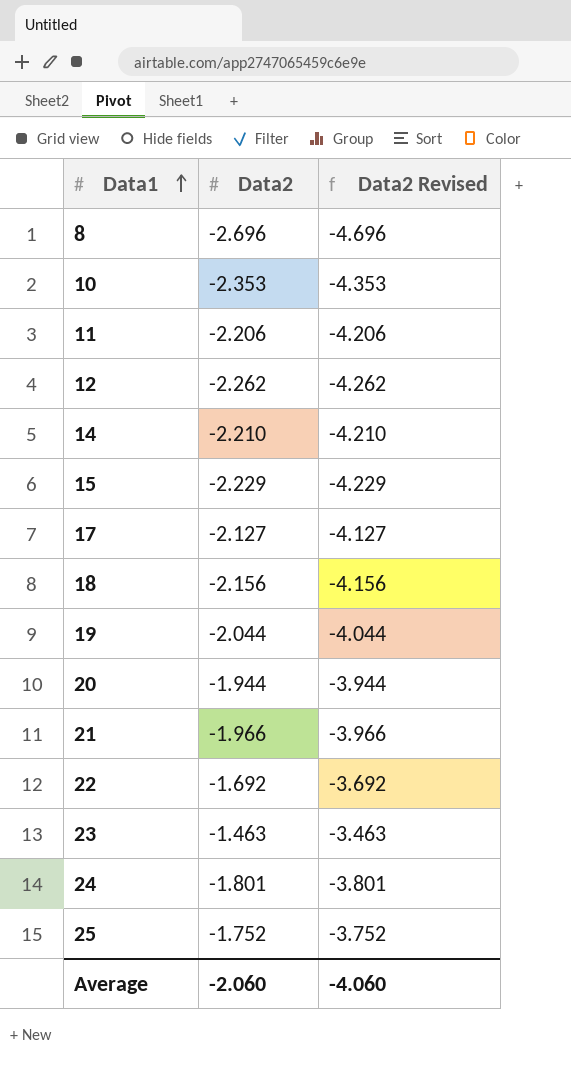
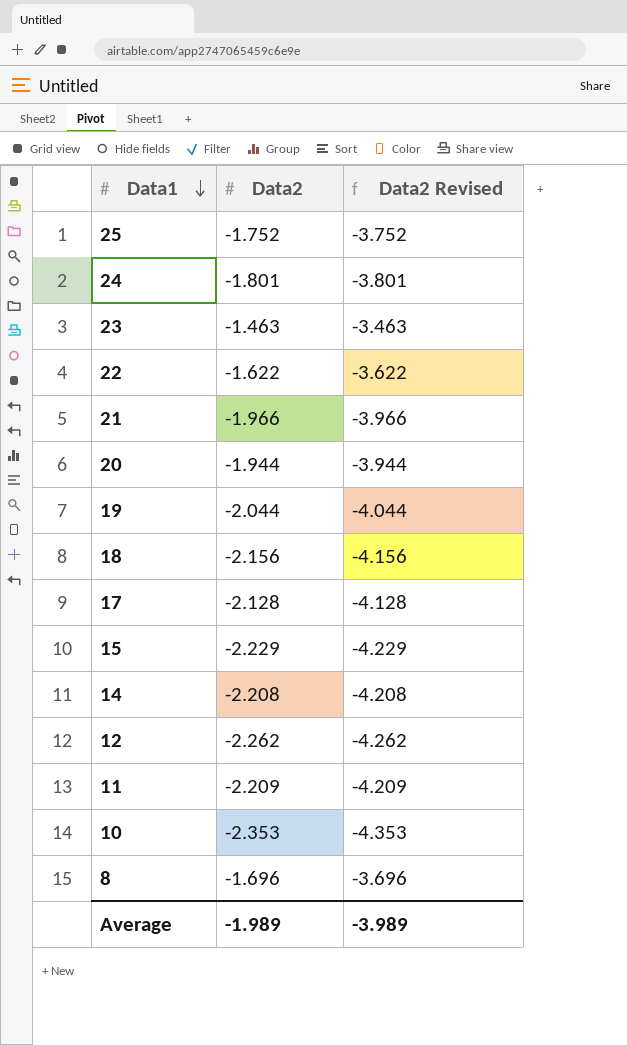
row order: Data1 ascending -> Data1 descending
22 | Data2: -1.692 -> -1.622
22 | Data2 Revised: -3.692 -> -3.622
17 | Data2: -2.127 -> -2.128
17 | Data2 Revised: -4.127 -> -4.128
14 | Data2: -2.210 -> -2.208
14 | Data2 Revised: -4.210 -> -4.208
11 | Data2: -2.206 -> -2.209
11 | Data2 Revised: -4.206 -> -4.209
8 | Data2: -2.696 -> -1.696
8 | Data2 Revised: -4.696 -> -3.696
Average | Data2: -2.060 -> -1.989
Average | Data2 Revised: -4.060 -> -3.989

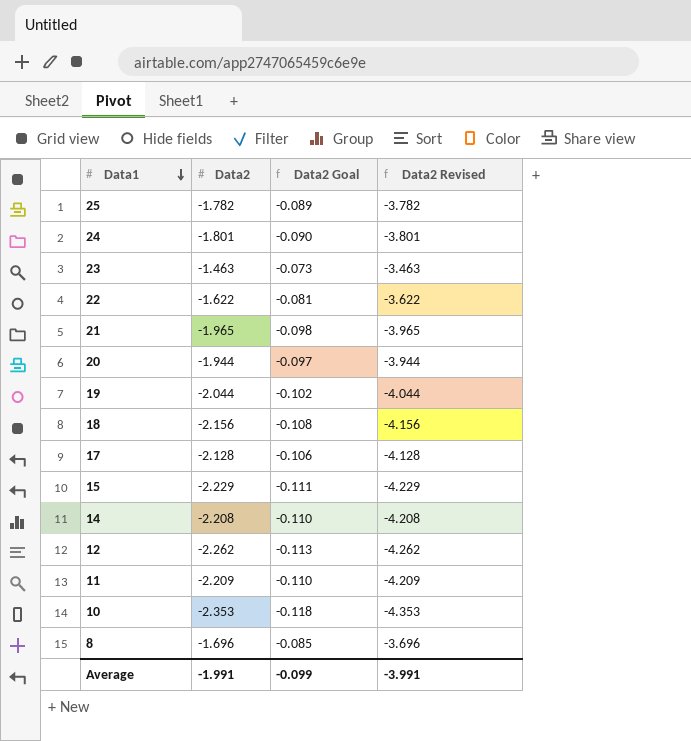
column Data2 Goal | formula: none -> [Data2] * 0.05
25 | Data2: -1.752 -> -1.782
25 | Data2 Revised: -3.752 -> -3.782
21 | Data2: -1.966 -> -1.965
21 | Data2 Revised: -3.966 -> -3.965
Average | Data2: -1.989 -> -1.991
Average | Data2 Revised: -3.989 -> -3.991

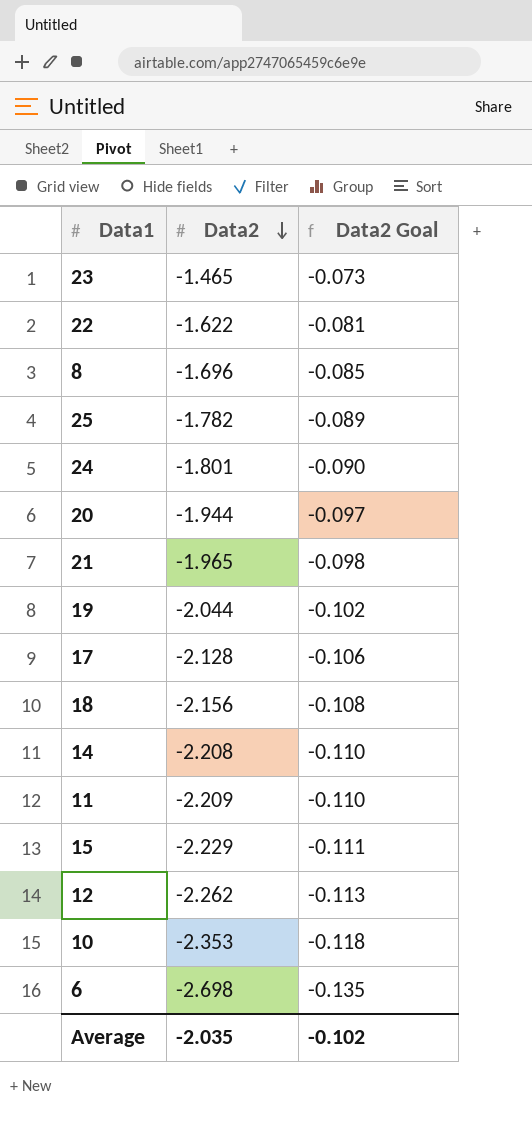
row order: Data1 descending -> Data2 descending
column Data2 Revised | formula: [Data2] - 2 -> none
23 | Data2: -1.463 -> -1.465
row 6: none -> -2.698 | -0.135
Average | Data2: -1.991 -> -2.035
Average | Data2 Goal: -0.099 -> -0.102

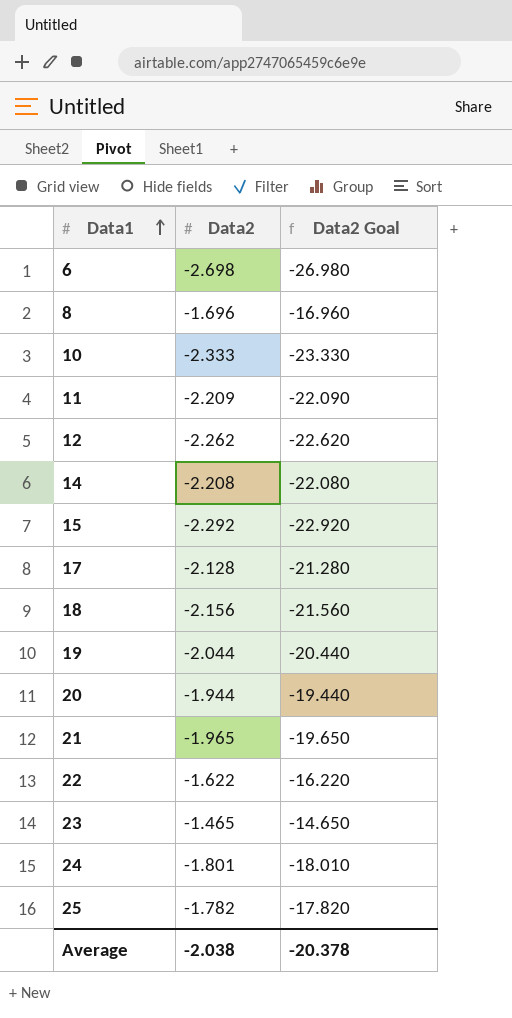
row order: Data2 descending -> Data1 ascending
column Data2 Goal | formula: [Data2] * 0.05 -> [Data2] * 10
10 | Data2: -2.353 -> -2.333
15 | Data2: -2.229 -> -2.292
Average | Data2: -2.035 -> -2.038
Average | Data2 Goal: -0.102 -> -20.378

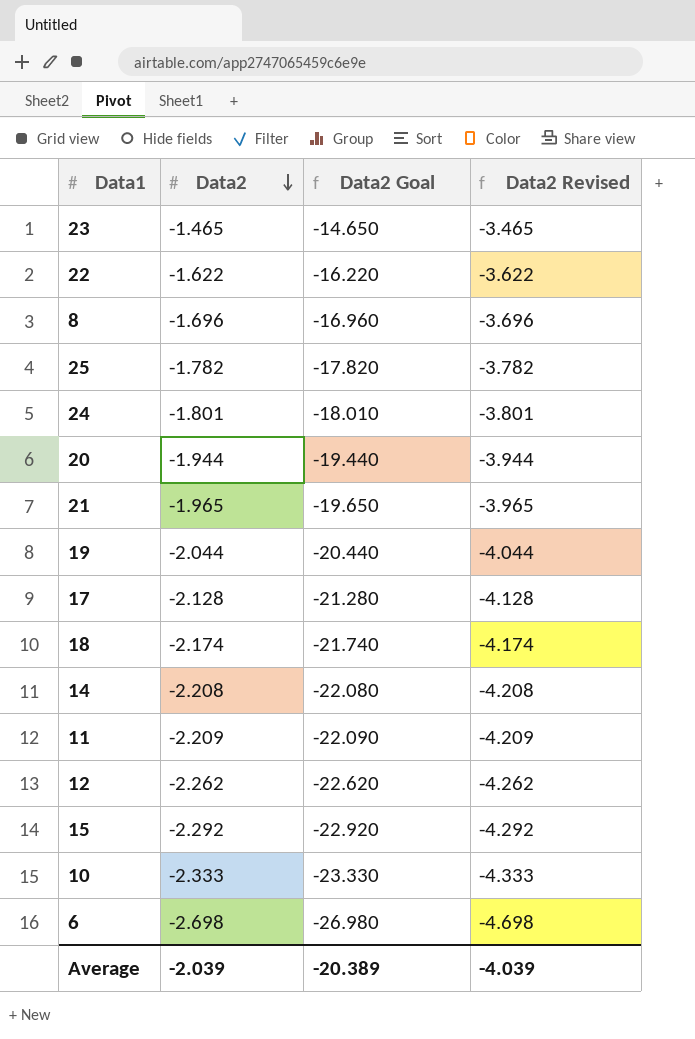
row order: Data1 ascending -> Data2 descending
column Data2 Revised | formula: none -> [Data2] - 2
18 | Data2: -2.156 -> -2.174
18 | Data2 Goal: -21.560 -> -21.740
Average | Data2: -2.038 -> -2.039
Average | Data2 Goal: -20.378 -> -20.389

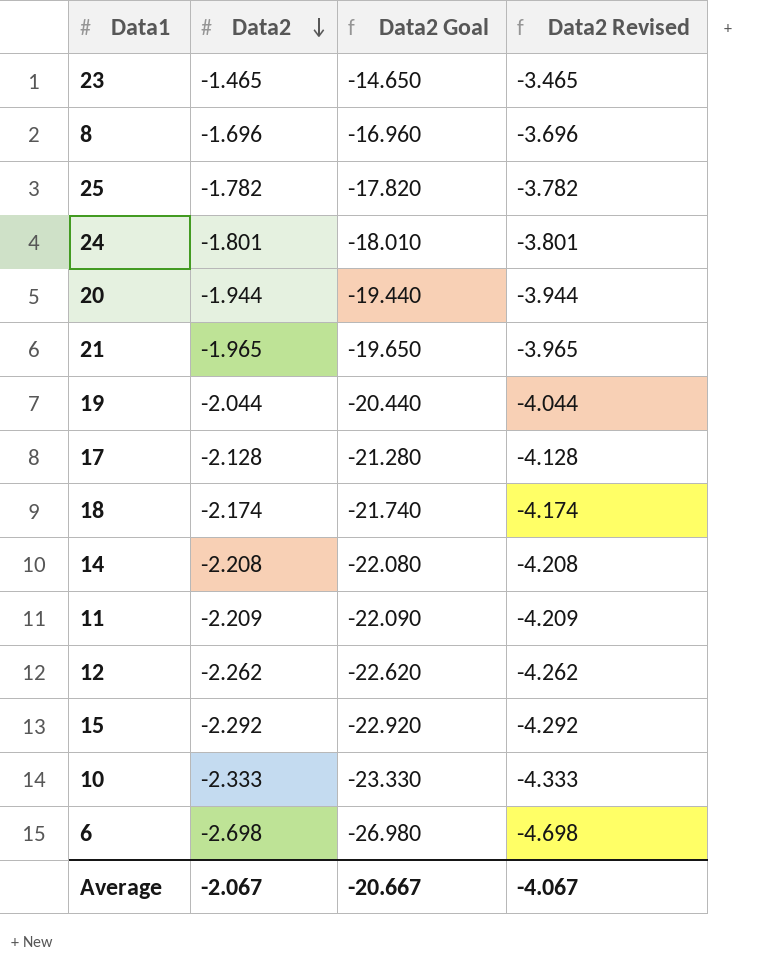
row 22: -1.622 | -16.220 | -3.622 -> none
Average | Data2: -2.039 -> -2.067
Average | Data2 Goal: -20.389 -> -20.667
Average | Data2 Revised: -4.039 -> -4.067

